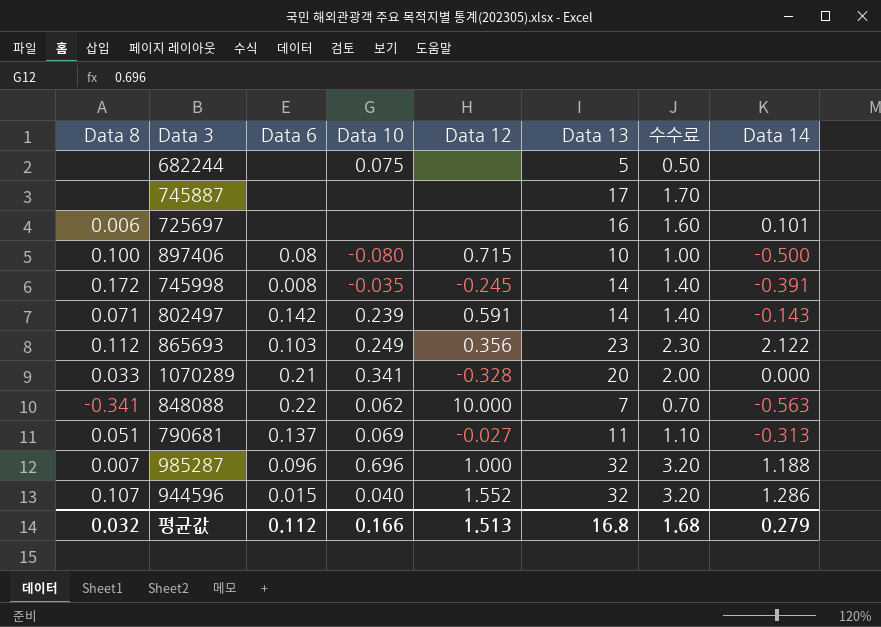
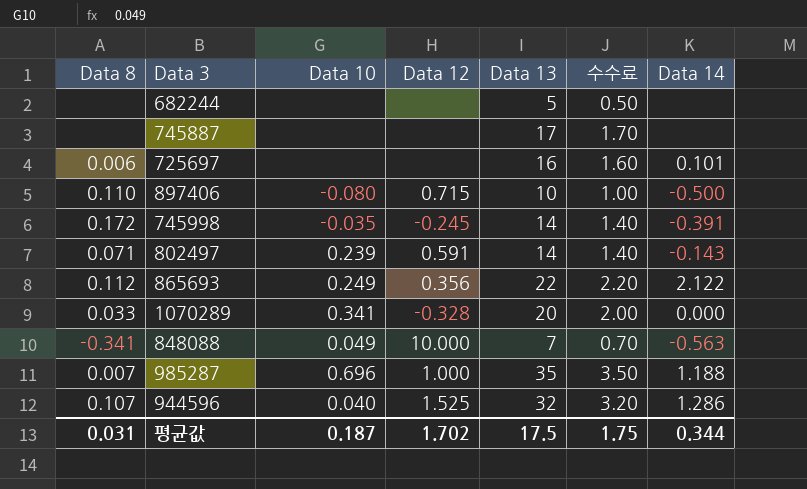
column Data 6 | position: 3 -> none
row 790681: 0.051 | 0.137 | 0.069 | -0.027 | 11 | 1.10 | -0.313 -> none
682244 | Data 10: 0.075 -> none
897406 | Data 8: 0.100 -> 0.110
865693 | Data 13: 23 -> 22
865693 | 수수료: 2.30 -> 2.20
848088 | Data 10: 0.062 -> 0.049
985287 | Data 13: 32 -> 35
985287 | 수수료: 3.20 -> 3.50
944596 | Data 12: 1.552 -> 1.525
평균값 | Data 8: 0.032 -> 0.031
평균값 | Data 10: 0.166 -> 0.187
평균값 | Data 12: 1.513 -> 1.702
평균값 | Data 13: 16.8 -> 17.5
평균값 | 수수료: 1.68 -> 1.75
평균값 | Data 14: 0.279 -> 0.344

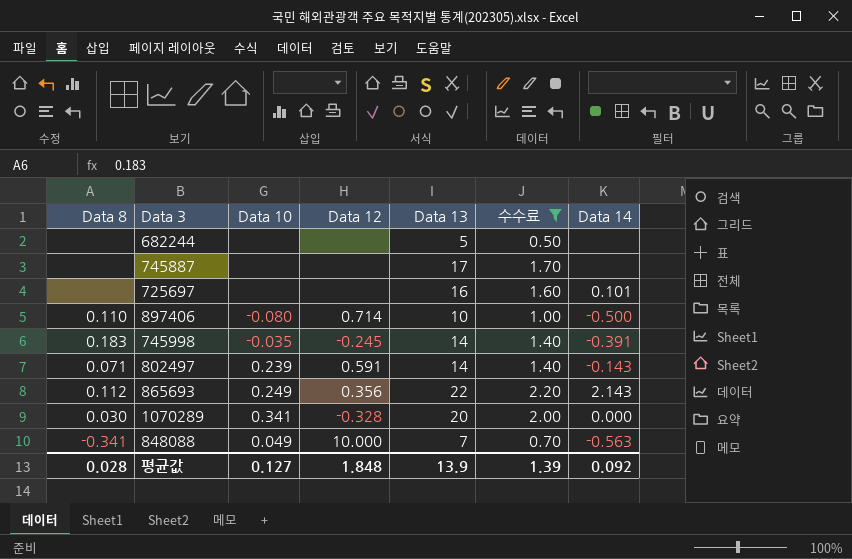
filter: none -> 수수료 <= 2.20
725697 | Data 8: 0.006 -> none
897406 | Data 12: 0.715 -> 0.714
745998 | Data 8: 0.172 -> 0.183
865693 | Data 14: 2.122 -> 2.143
1070289 | Data 8: 0.033 -> 0.030
평균값 | Data 8: 0.031 -> 0.028
평균값 | Data 10: 0.187 -> 0.127
평균값 | Data 12: 1.702 -> 1.848
평균값 | Data 13: 17.5 -> 13.9
평균값 | 수수료: 1.75 -> 1.39
평균값 | Data 14: 0.344 -> 0.092

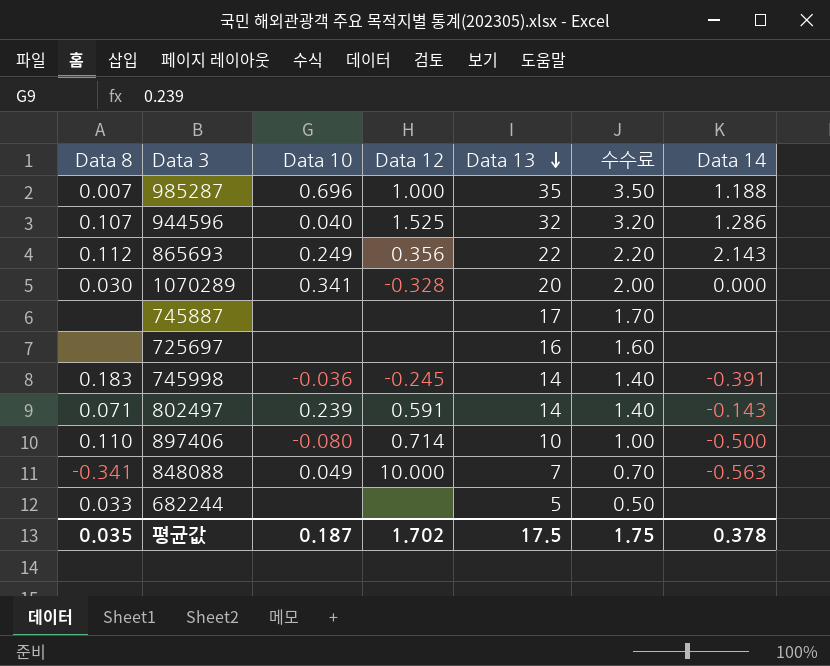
filter: 수수료 <= 2.20 -> none
row order: none -> Data 13 descending
725697 | Data 14: 0.101 -> none
745998 | Data 10: -0.035 -> -0.036
682244 | Data 8: none -> 0.033
평균값 | Data 8: 0.028 -> 0.035
평균값 | Data 10: 0.127 -> 0.187
평균값 | Data 12: 1.848 -> 1.702
평균값 | Data 13: 13.9 -> 17.5
평균값 | 수수료: 1.39 -> 1.75
평균값 | Data 14: 0.092 -> 0.378

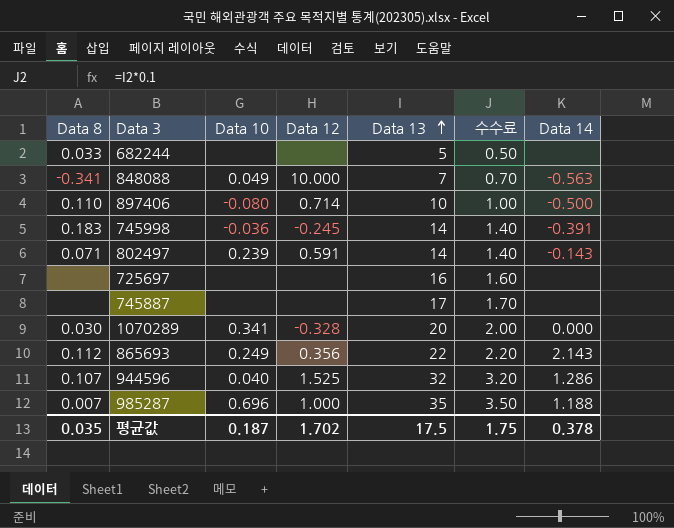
row order: Data 13 descending -> Data 13 ascending

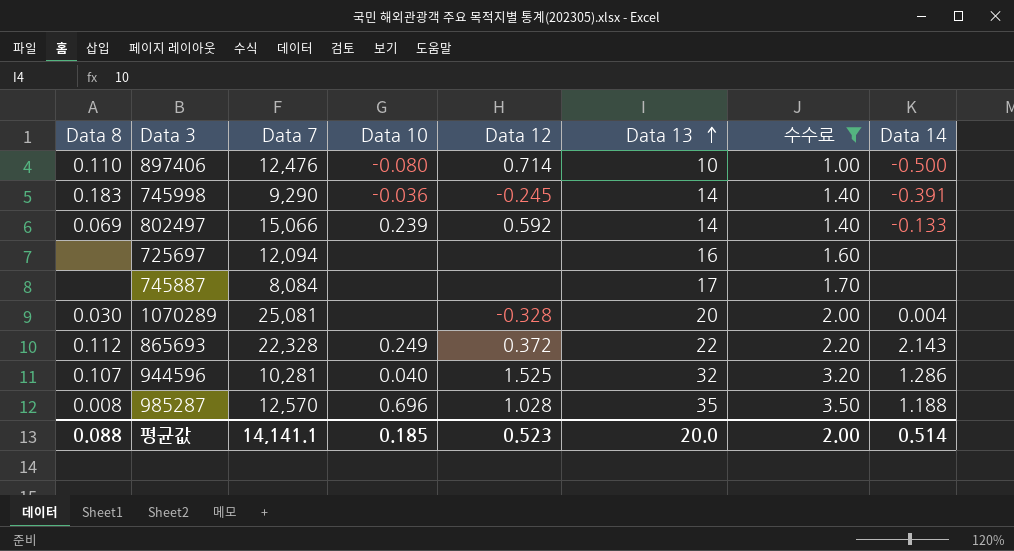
filter: none -> 수수료 >= 1.00
column Data 7 | position: none -> 3
802497 | Data 8: 0.071 -> 0.069
802497 | Data 12: 0.591 -> 0.592
802497 | Data 14: -0.143 -> -0.133
1070289 | Data 10: 0.341 -> none
1070289 | Data 14: 0.000 -> 0.004
865693 | Data 12: 0.356 -> 0.372
985287 | Data 8: 0.007 -> 0.008
985287 | Data 12: 1.000 -> 1.028
평균값 | Data 8: 0.035 -> 0.088
평균값 | Data 10: 0.187 -> 0.185
평균값 | Data 12: 1.702 -> 0.523
평균값 | Data 13: 17.5 -> 20.0
평균값 | 수수료: 1.75 -> 2.00
평균값 | Data 14: 0.378 -> 0.514

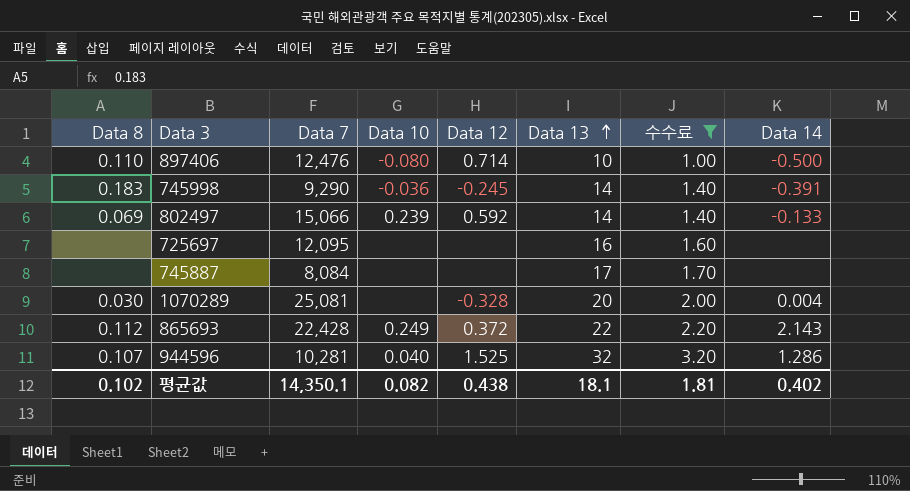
row 985287: 0.008 | 12,570 | 0.696 | 1.028 | 35 | 3.50 | 1.188 -> none
725697 | Data 7: 12,094 -> 12,095
865693 | Data 7: 22,328 -> 22,428
평균값 | Data 8: 0.088 -> 0.102
평균값 | Data 7: 14,141.1 -> 14,350.1
평균값 | Data 10: 0.185 -> 0.082
평균값 | Data 12: 0.523 -> 0.438
평균값 | Data 13: 20.0 -> 18.1
평균값 | 수수료: 2.00 -> 1.81
평균값 | Data 14: 0.514 -> 0.402

